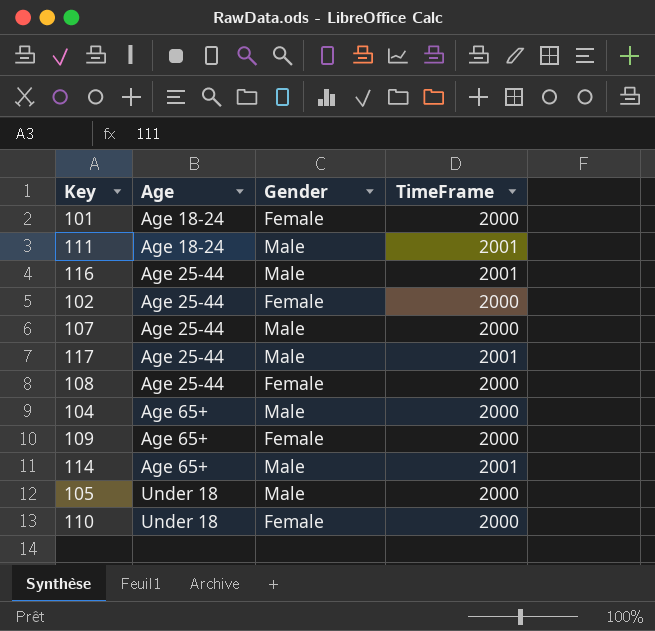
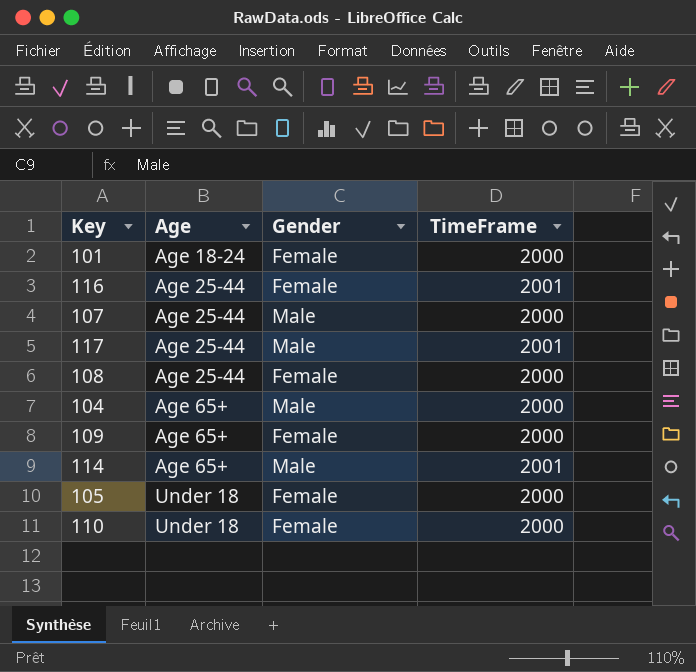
row 111: Age 18-24 | Male | 2001 -> none
row 102: Age 25-44 | Female | 2000 -> none
116 | Gender: Male -> Female
105 | Gender: Male -> Female

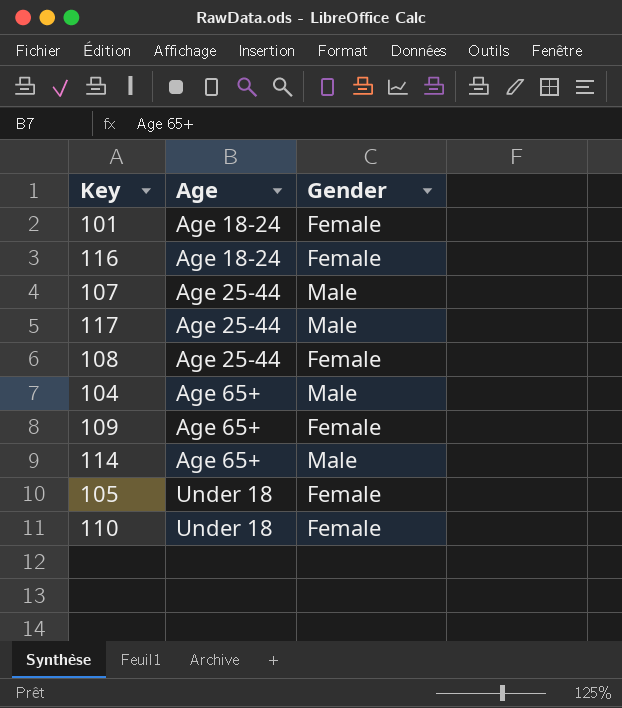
column TimeFrame | position: 4 -> none
116 | Age: Age 25-44 -> Age 18-24

